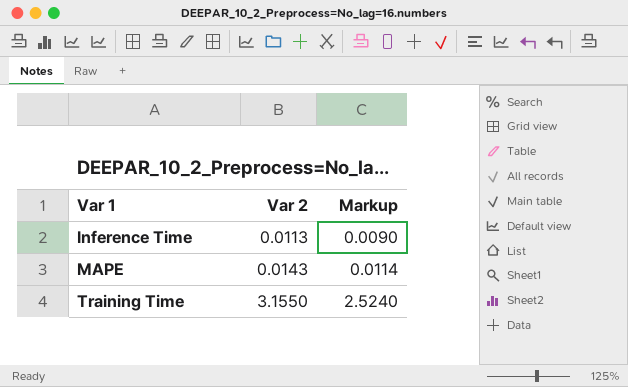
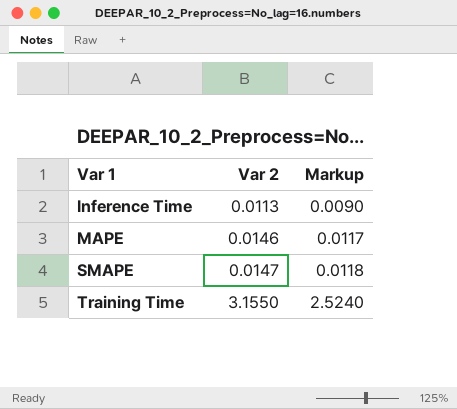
MAPE | Var 2: 0.0143 -> 0.0146
MAPE | Markup: 0.0114 -> 0.0117
row SMAPE: none -> 0.0147 | 0.0118

